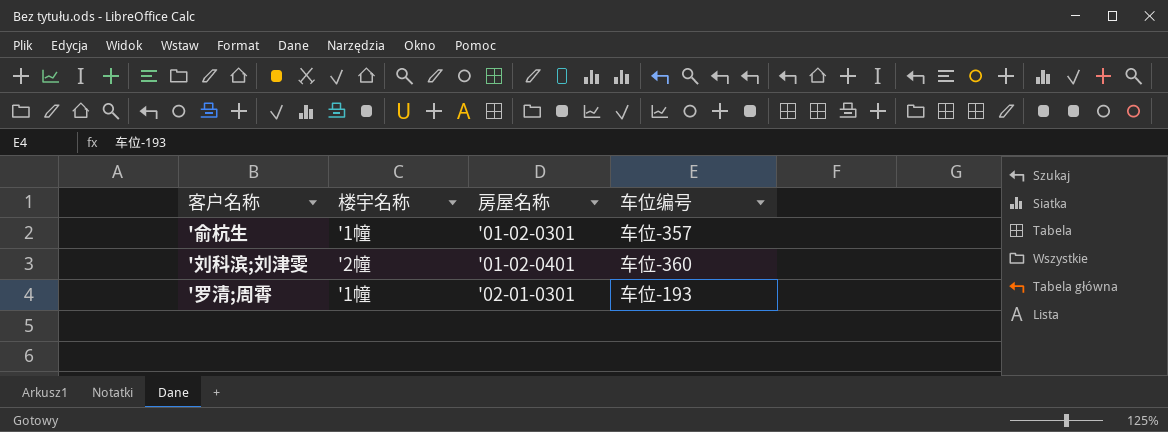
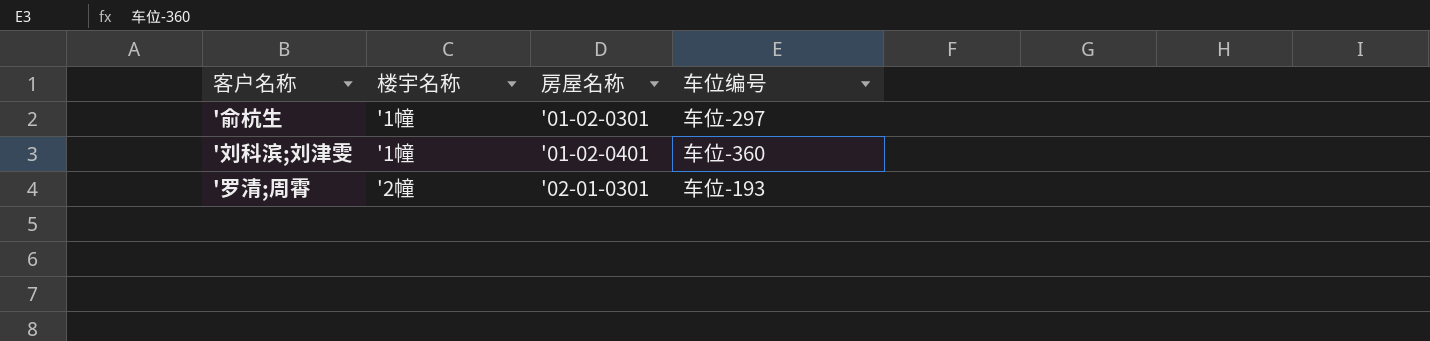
'俞杭生 | 车位编号: 车位-357 -> 车位-297
'刘科滨;刘津雯 | 楼宇名称: '2幢 -> '1幢
'罗清;周霄 | 楼宇名称: '1幢 -> '2幢

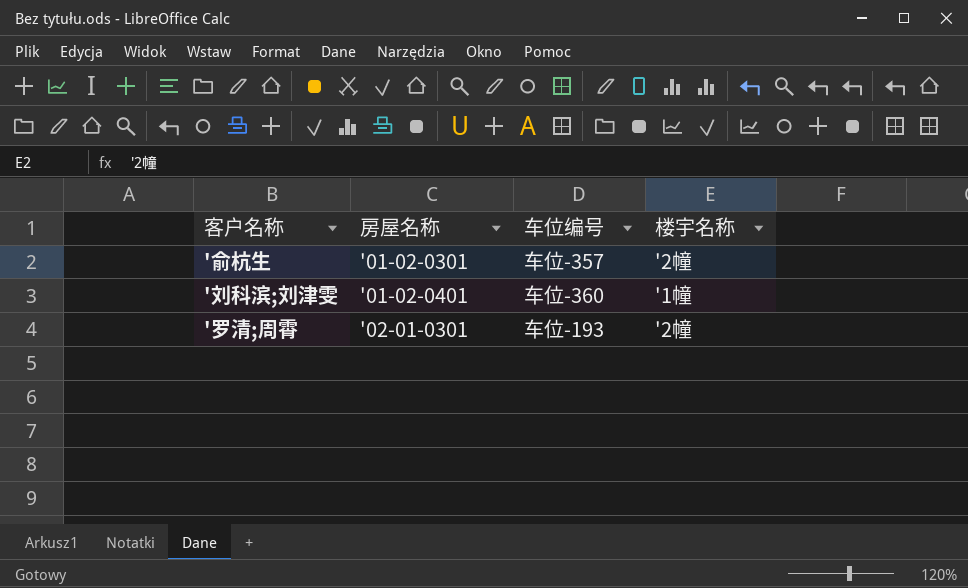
column 楼宇名称 | position: 2 -> 4
'俞杭生 | 车位编号: 车位-297 -> 车位-357
'俞杭生 | 楼宇名称: '1幢 -> '2幢

